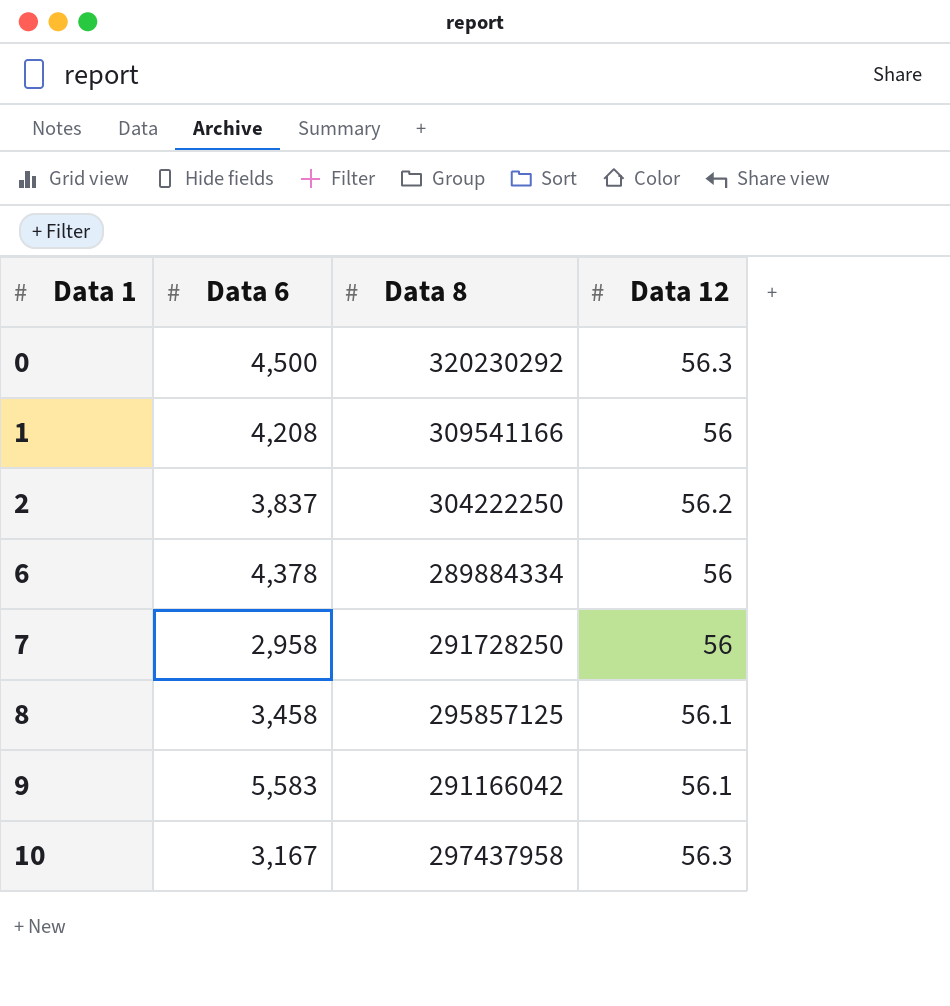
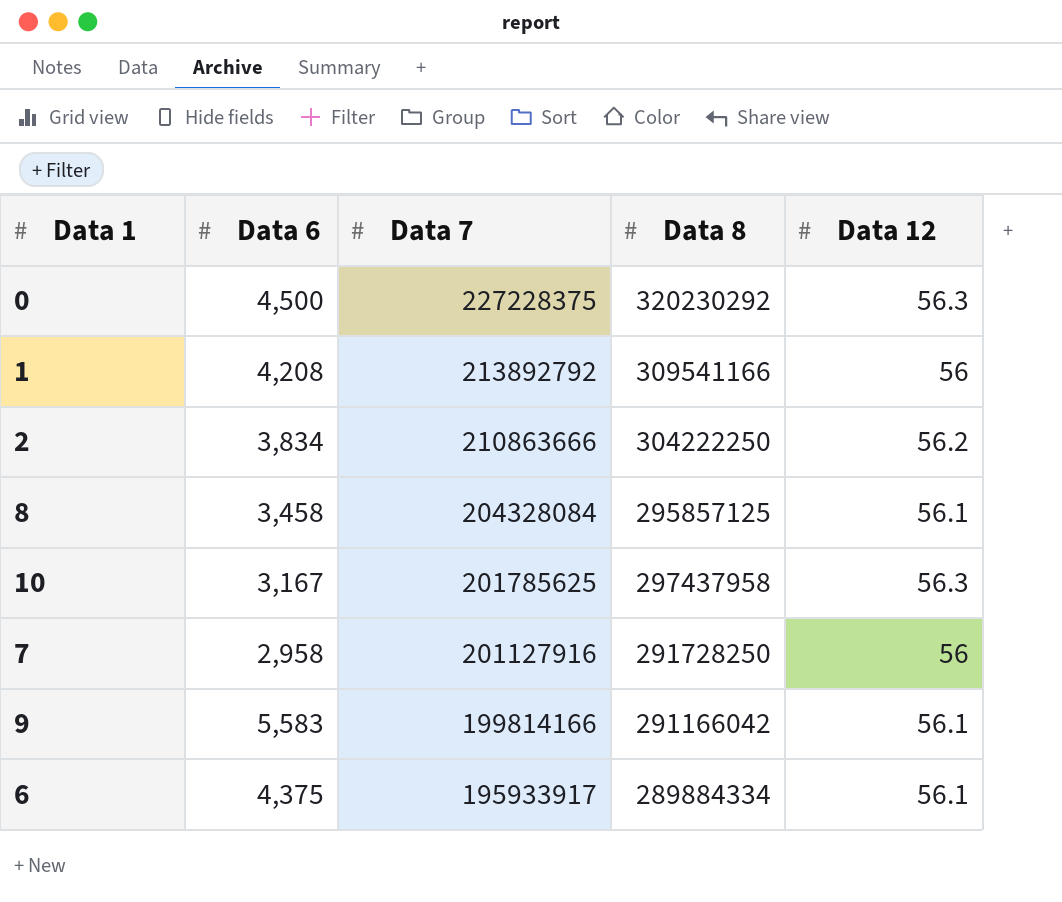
row order: Data 1 ascending -> Data 7 descending
column Data 7 | position: none -> 3
2 | Data 6: 3,837 -> 3,834
6 | Data 6: 4,378 -> 4,375
6 | Data 12: 56 -> 56.1

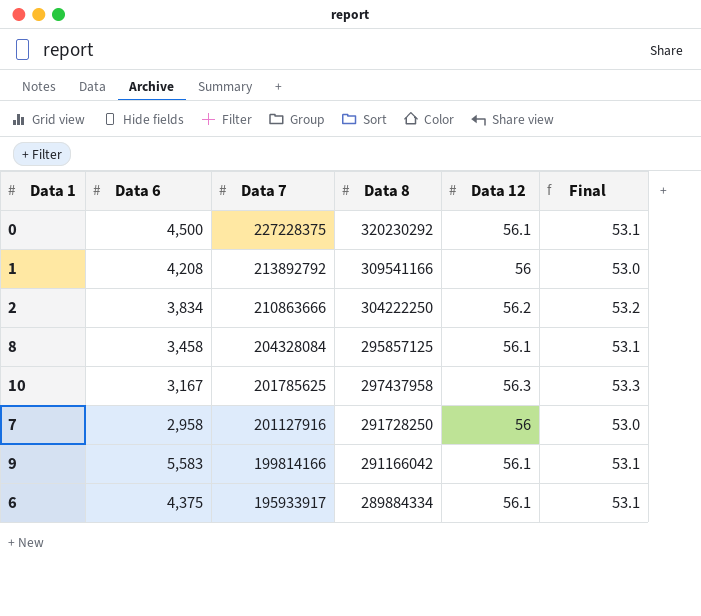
column Final | formula: none -> [Data 12] - 3
0 | Data 12: 56.3 -> 56.1

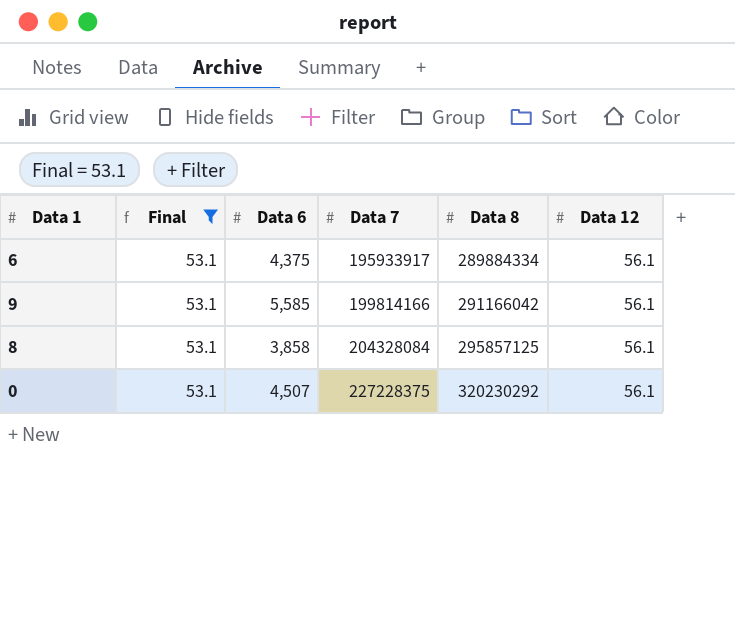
filter: none -> Final = 53.1
row order: Data 7 descending -> Data 7 ascending
column Final | position: 6 -> 2
9 | Data 6: 5,583 -> 5,585
8 | Data 6: 3,458 -> 3,858
0 | Data 6: 4,500 -> 4,507

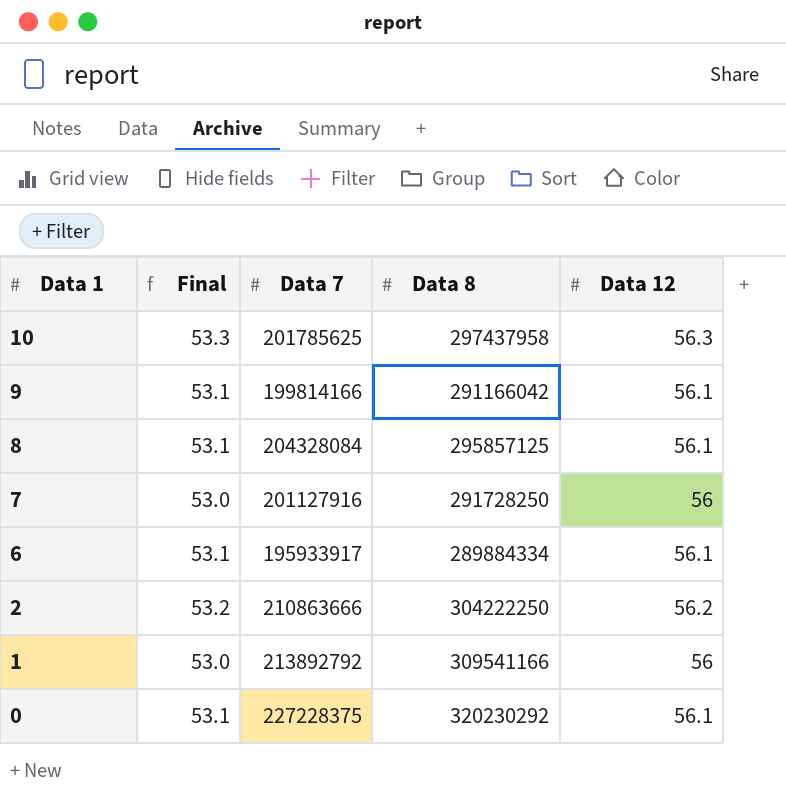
filter: Final = 53.1 -> none
row order: Data 7 ascending -> Data 1 descending
column Data 6 | position: 3 -> none

